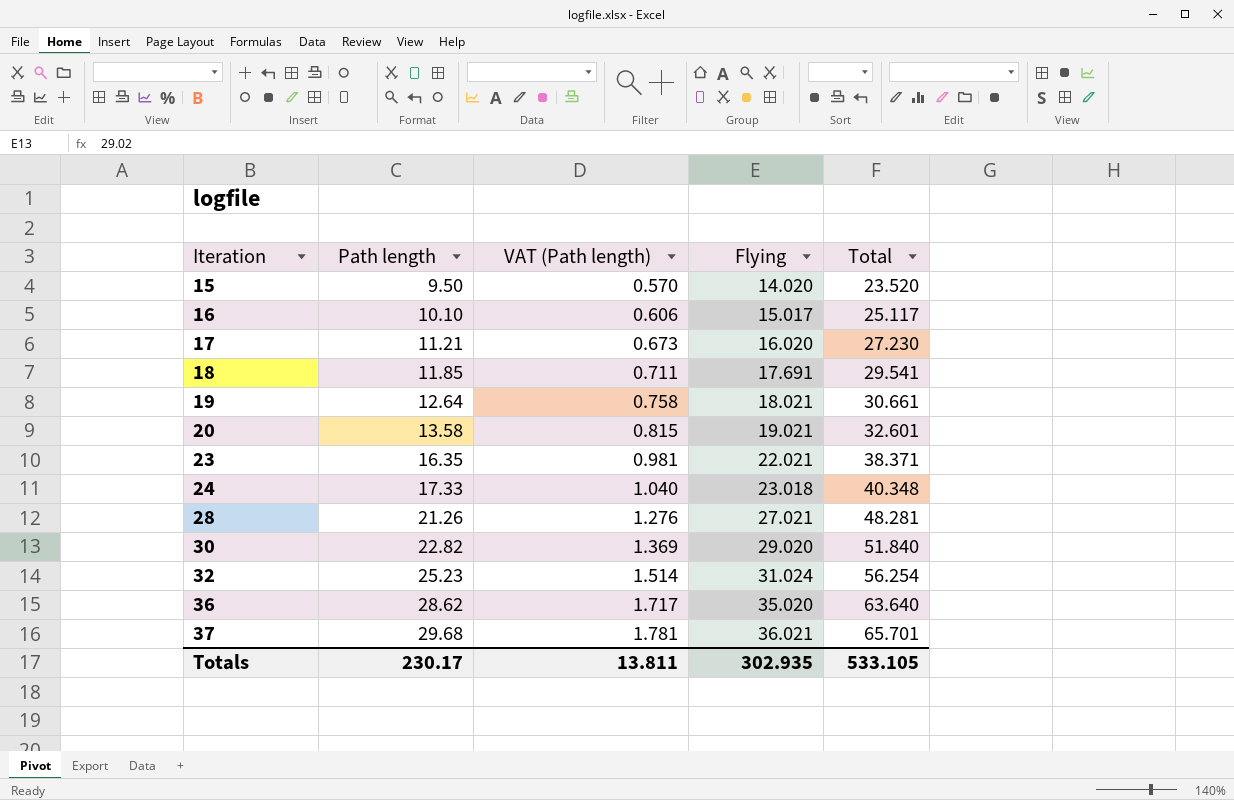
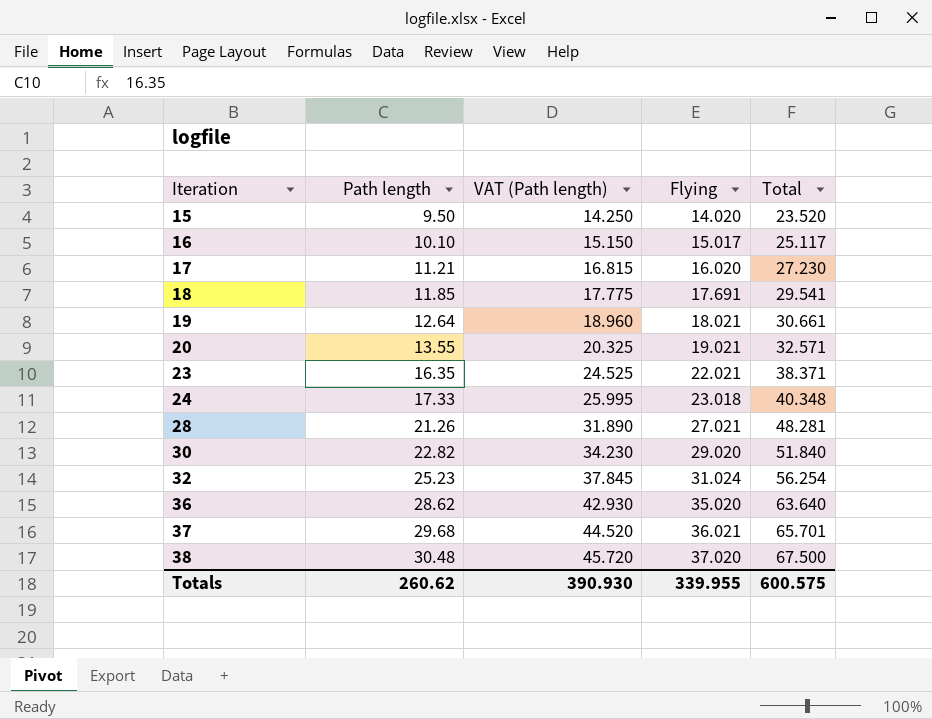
column VAT (Path length) | formula: [Path length] * 0.06 -> [Path length] * 1.5
20 | Path length: 13.58 -> 13.55
20 | Total: 32.601 -> 32.571
row 38: none -> 30.48 | 45.720 | 37.020 | 67.500
Totals | Path length: 230.17 -> 260.62
Totals | VAT (Path length): 13.811 -> 390.930
Totals | Flying: 302.935 -> 339.955
Totals | Total: 533.105 -> 600.575

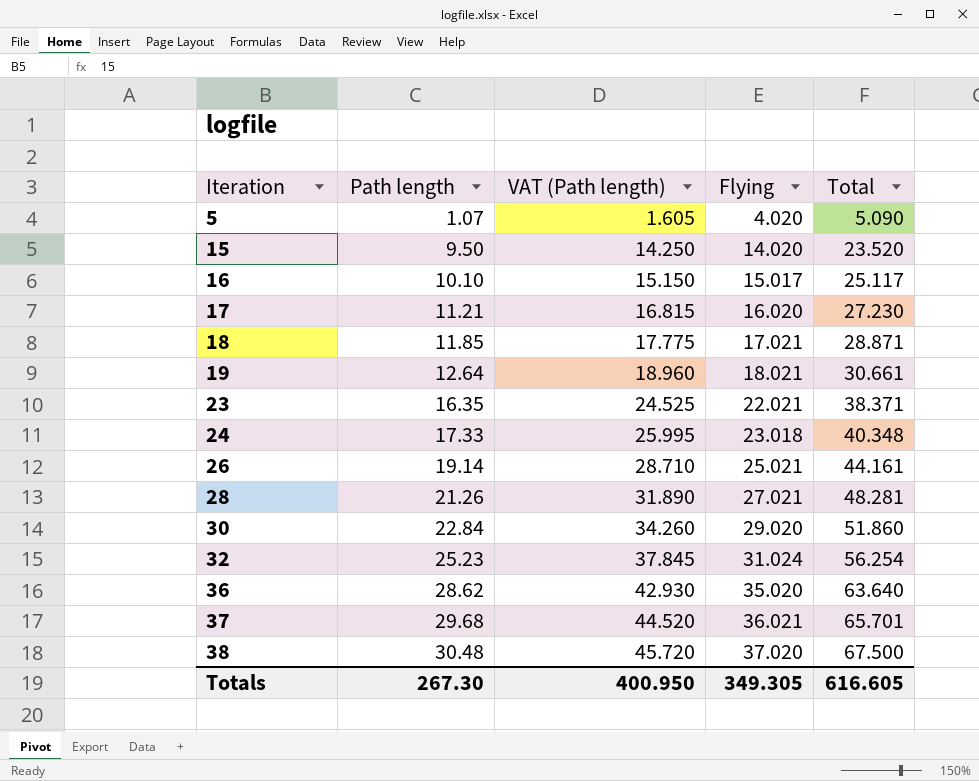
row 20: 13.55 | 20.325 | 19.021 | 32.571 -> none
row 5: none -> 1.07 | 1.605 | 4.020 | 5.090
18 | Flying: 17.691 -> 17.021
18 | Total: 29.541 -> 28.871
row 26: none -> 19.14 | 28.710 | 25.021 | 44.161
30 | Path length: 22.82 -> 22.84
30 | VAT (Path length): 34.230 -> 34.260
30 | Total: 51.840 -> 51.860
Totals | Path length: 260.62 -> 267.30
Totals | VAT (Path length): 390.930 -> 400.950
Totals | Flying: 339.955 -> 349.305
Totals | Total: 600.575 -> 616.605

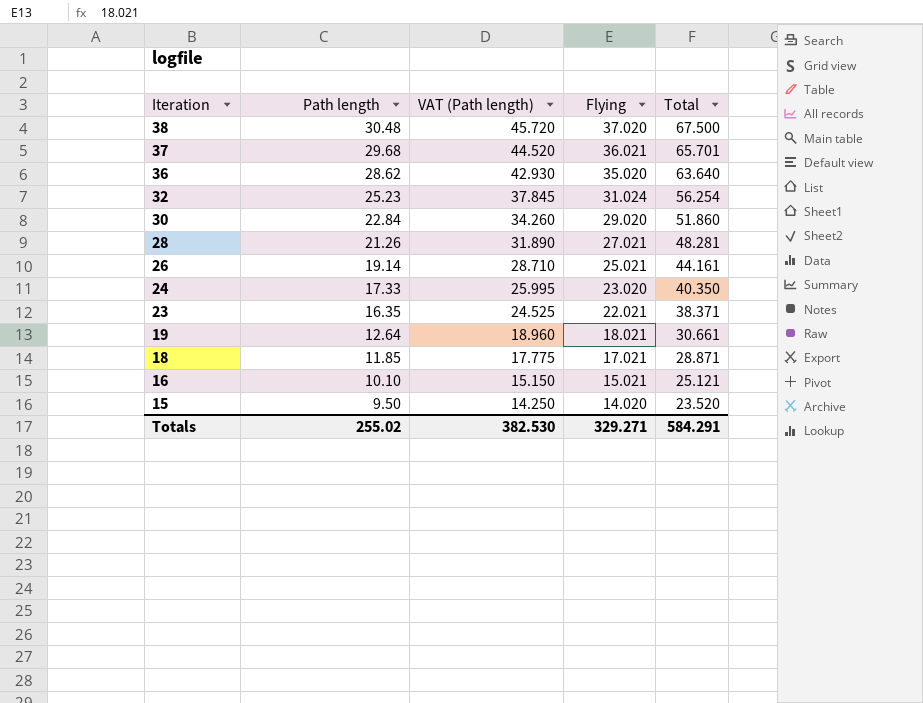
row order: Iteration ascending -> Iteration descending
row 5: 1.07 | 1.605 | 4.020 | 5.090 -> none
row 17: 11.21 | 16.815 | 16.020 | 27.230 -> none
24 | Flying: 23.018 -> 23.020
24 | Total: 40.348 -> 40.350
16 | Flying: 15.017 -> 15.021
16 | Total: 25.117 -> 25.121
Totals | Path length: 267.30 -> 255.02
Totals | VAT (Path length): 400.950 -> 382.530
Totals | Flying: 349.305 -> 329.271
Totals | Total: 616.605 -> 584.291

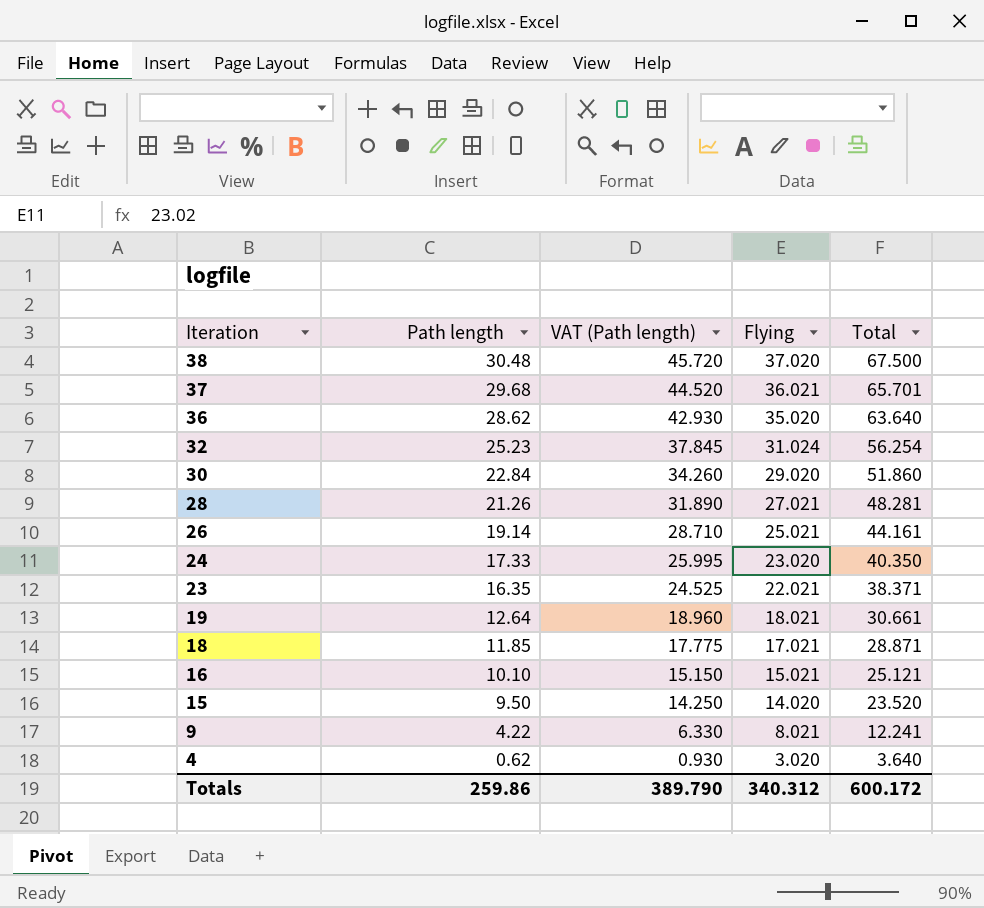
row 9: none -> 4.22 | 6.330 | 8.021 | 12.241
row 4: none -> 0.62 | 0.930 | 3.020 | 3.640
Totals | Path length: 255.02 -> 259.86
Totals | VAT (Path length): 382.530 -> 389.790
Totals | Flying: 329.271 -> 340.312
Totals | Total: 584.291 -> 600.172

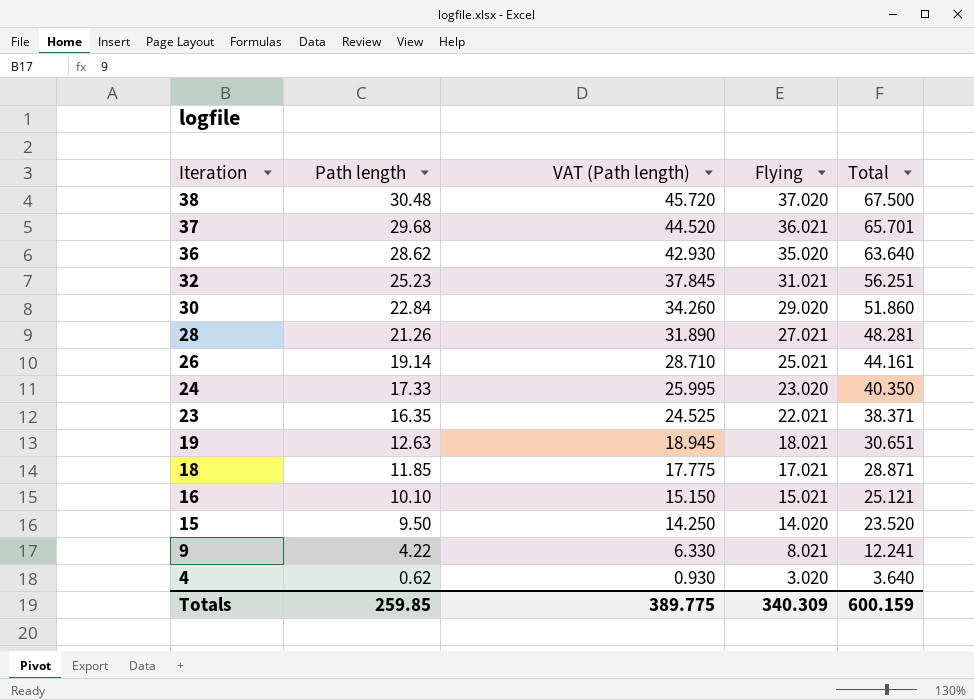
32 | Flying: 31.024 -> 31.021
32 | Total: 56.254 -> 56.251
19 | Path length: 12.64 -> 12.63
19 | VAT (Path length): 18.960 -> 18.945
19 | Total: 30.661 -> 30.651
Totals | Path length: 259.86 -> 259.85
Totals | VAT (Path length): 389.790 -> 389.775
Totals | Flying: 340.312 -> 340.309
Totals | Total: 600.172 -> 600.159

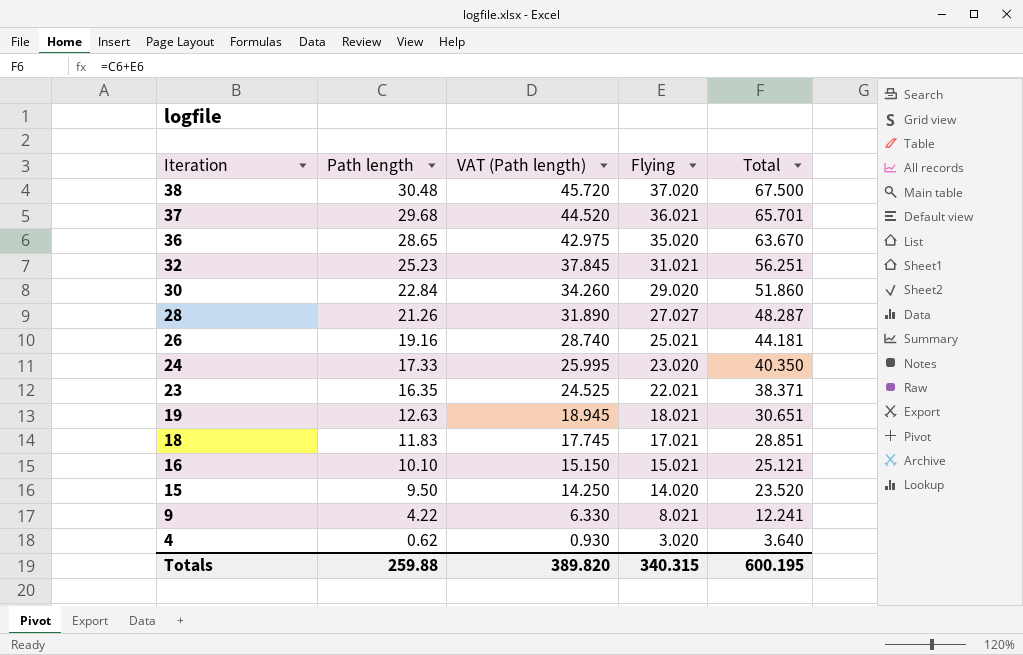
36 | Path length: 28.62 -> 28.65
36 | VAT (Path length): 42.930 -> 42.975
36 | Total: 63.640 -> 63.670
28 | Flying: 27.021 -> 27.027
28 | Total: 48.281 -> 48.287
26 | Path length: 19.14 -> 19.16
26 | VAT (Path length): 28.710 -> 28.740
26 | Total: 44.161 -> 44.181
18 | Path length: 11.85 -> 11.83
18 | VAT (Path length): 17.775 -> 17.745
18 | Total: 28.871 -> 28.851
Totals | Path length: 259.85 -> 259.88
Totals | VAT (Path length): 389.775 -> 389.820
Totals | Flying: 340.309 -> 340.315
Totals | Total: 600.159 -> 600.195

